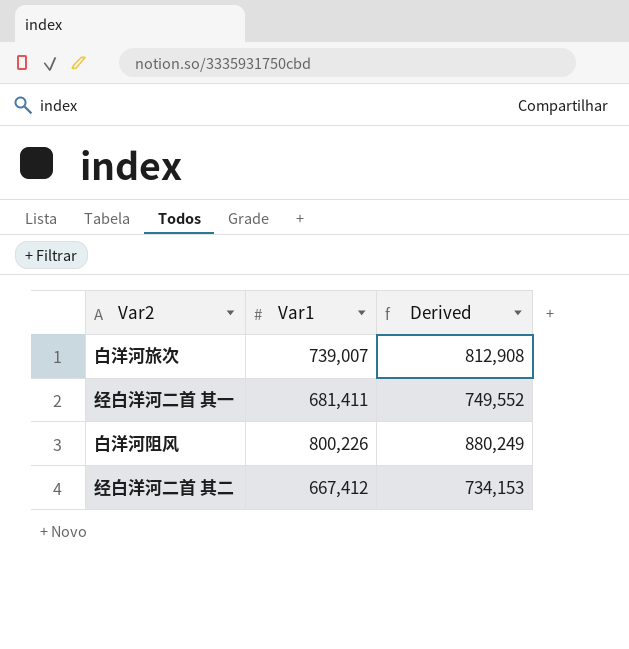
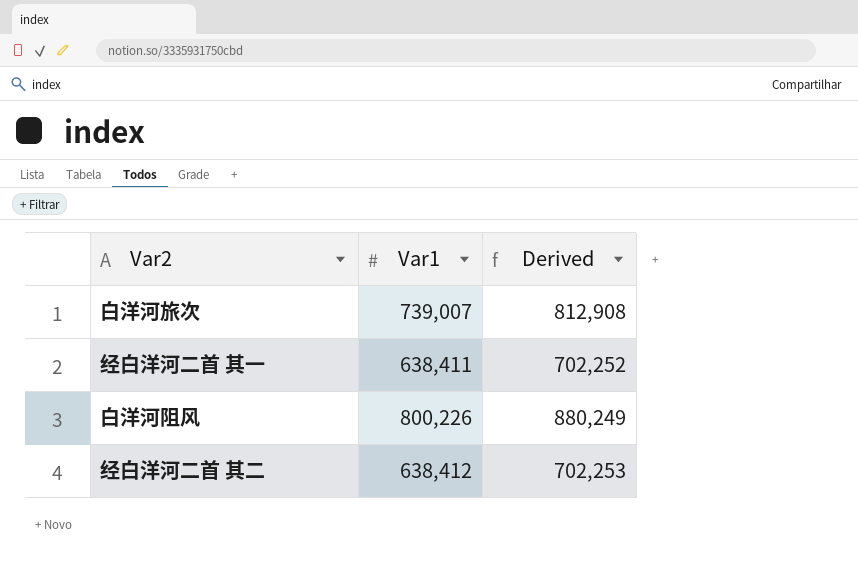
经白洋河二首 其一 | Var1: 681,411 -> 638,411
经白洋河二首 其一 | Derived: 749,552 -> 702,252
经白洋河二首 其二 | Var1: 667,412 -> 638,412
经白洋河二首 其二 | Derived: 734,153 -> 702,253

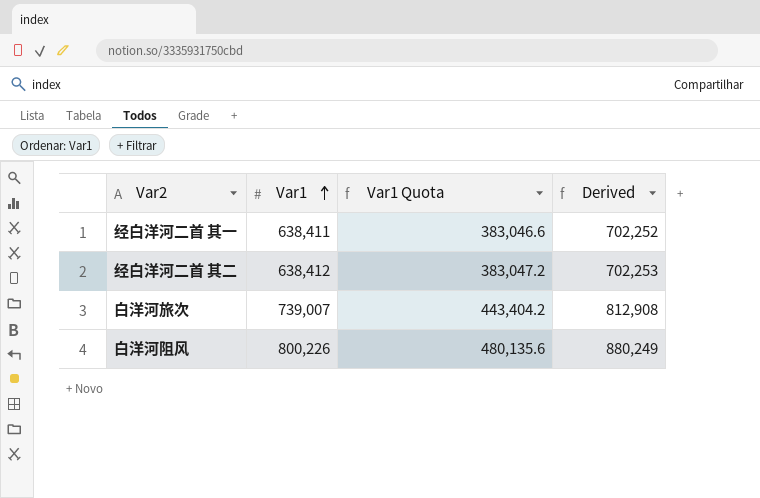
row order: none -> Var1 ascending
column Var1 Quota | formula: none -> [Var1] * 0.6

